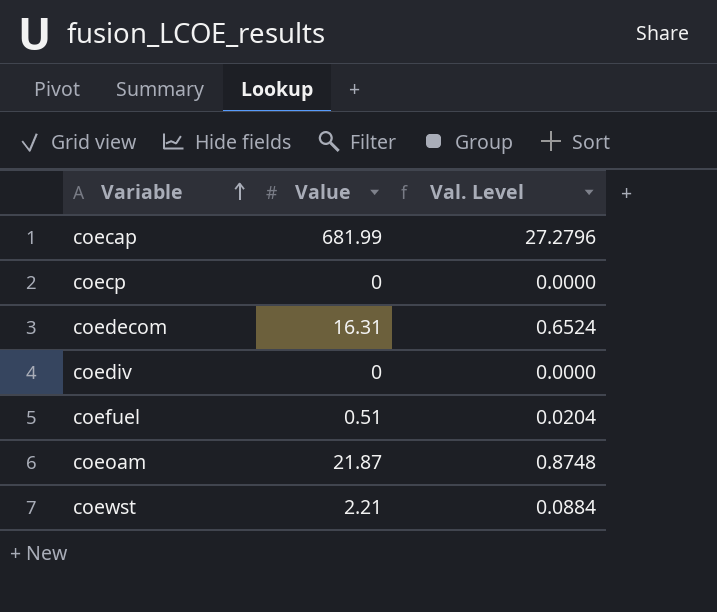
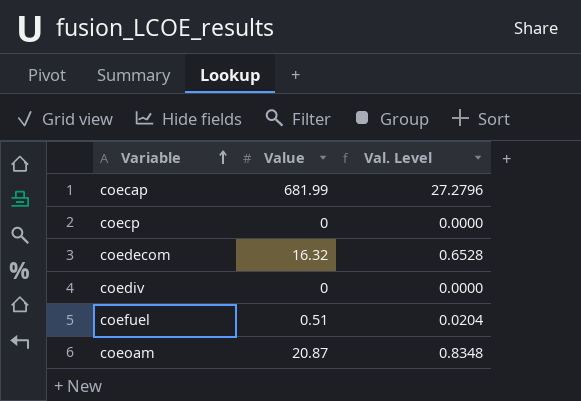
row coewst: 2.21 | 0.0884 -> none
coedecom | Value: 16.31 -> 16.32
coedecom | Val. Level: 0.6524 -> 0.6528
coeoam | Value: 21.87 -> 20.87
coeoam | Val. Level: 0.8748 -> 0.8348

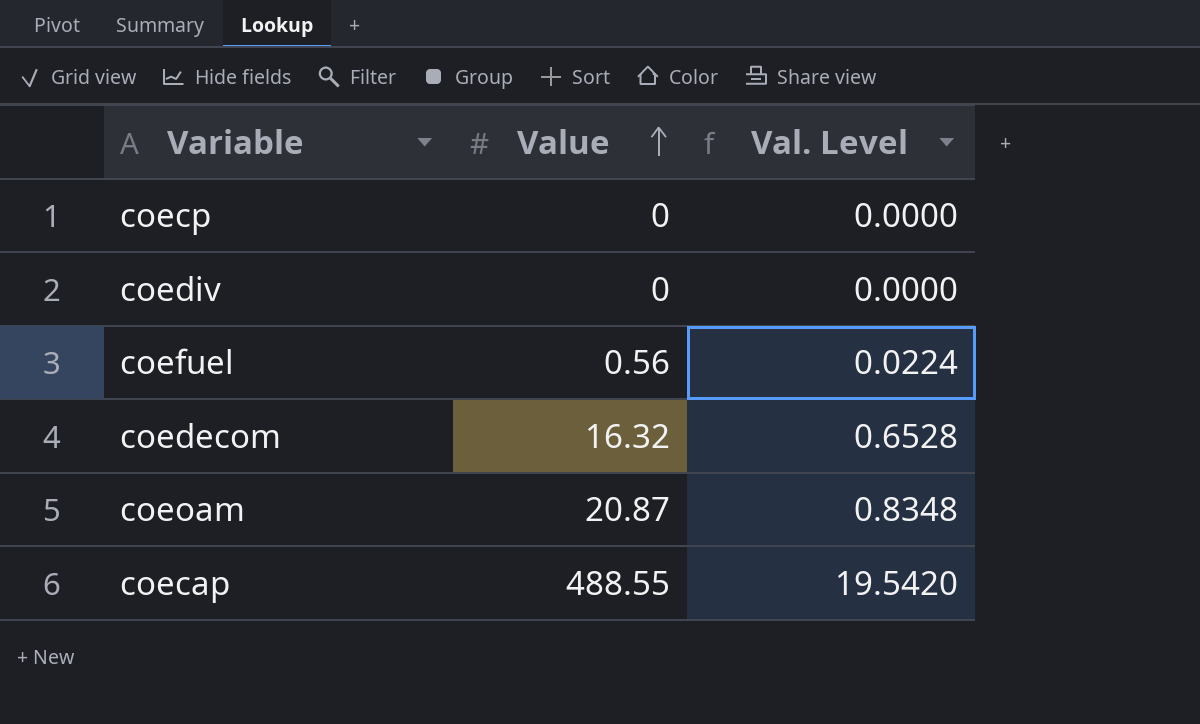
row order: Variable ascending -> Value ascending
coefuel | Value: 0.51 -> 0.56
coefuel | Val. Level: 0.0204 -> 0.0224
coecap | Value: 681.99 -> 488.55
coecap | Val. Level: 27.2796 -> 19.5420

